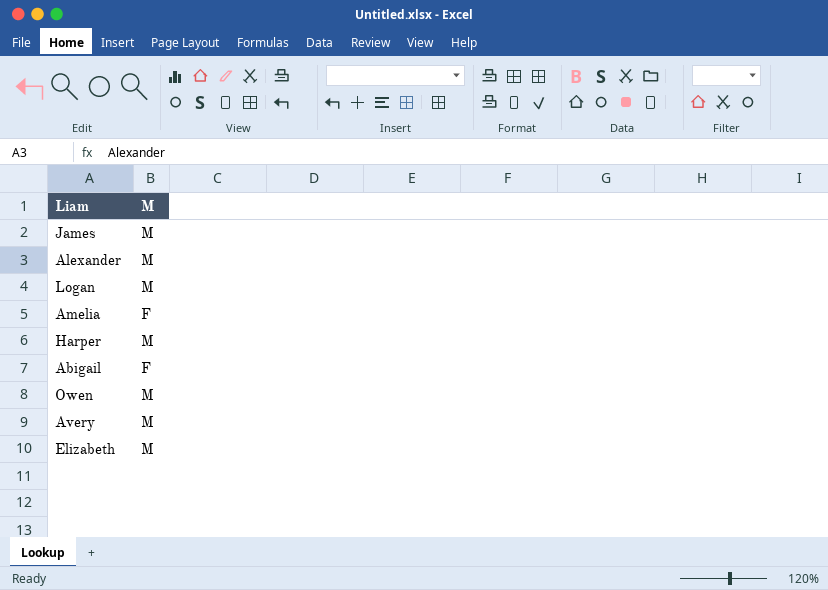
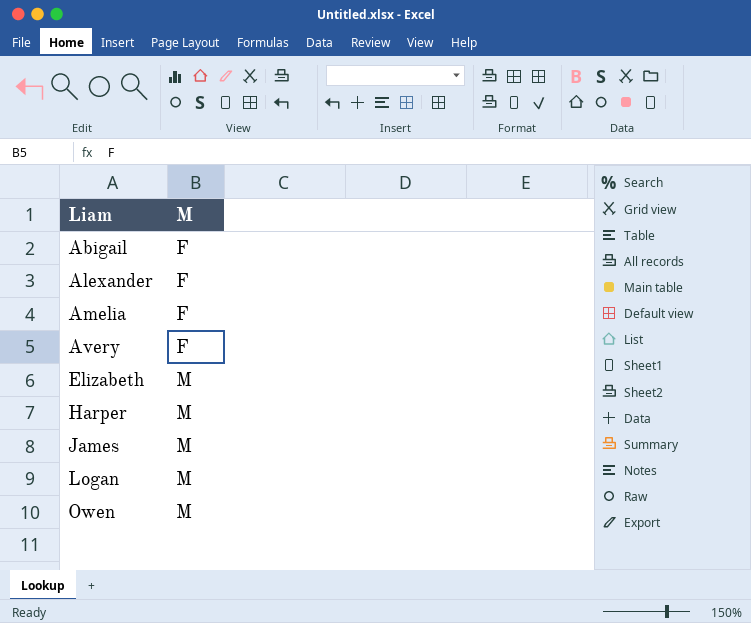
row order: none -> Liam ascending
Alexander | M: M -> F
Avery | M: M -> F

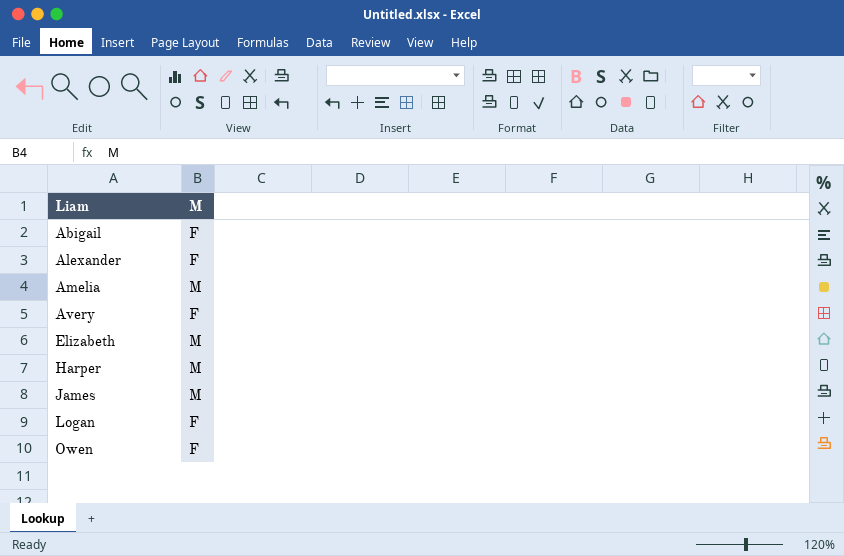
Amelia | M: F -> M
Logan | M: M -> F
Owen | M: M -> F

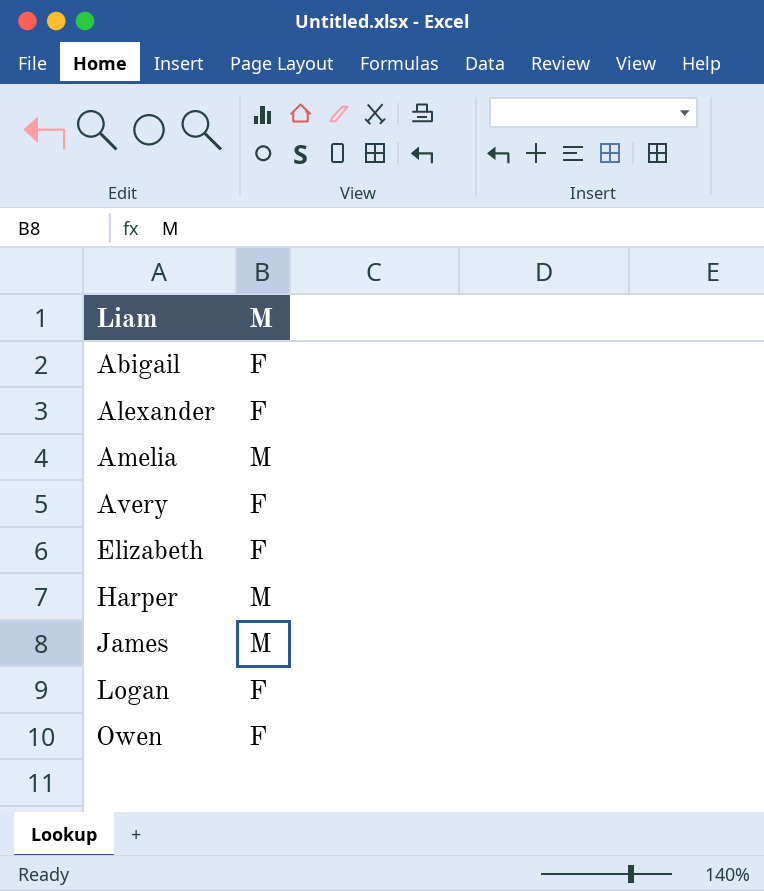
Elizabeth | M: M -> F

